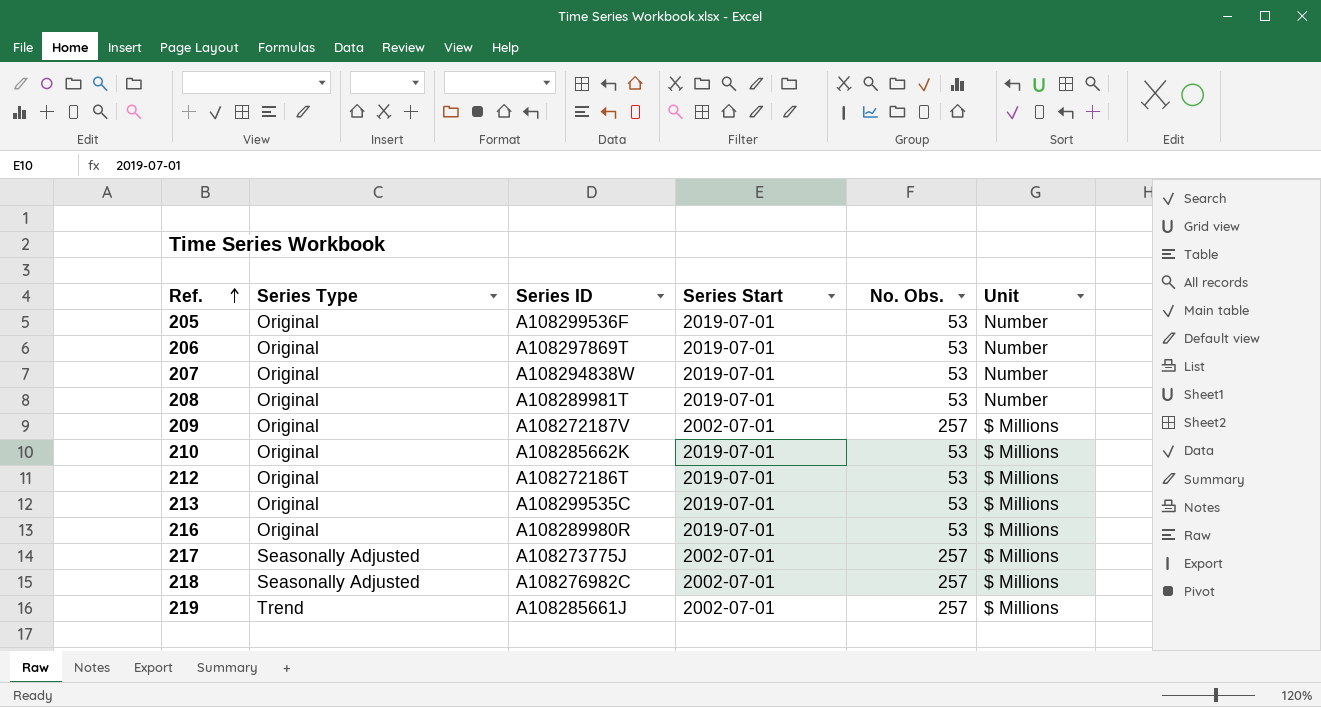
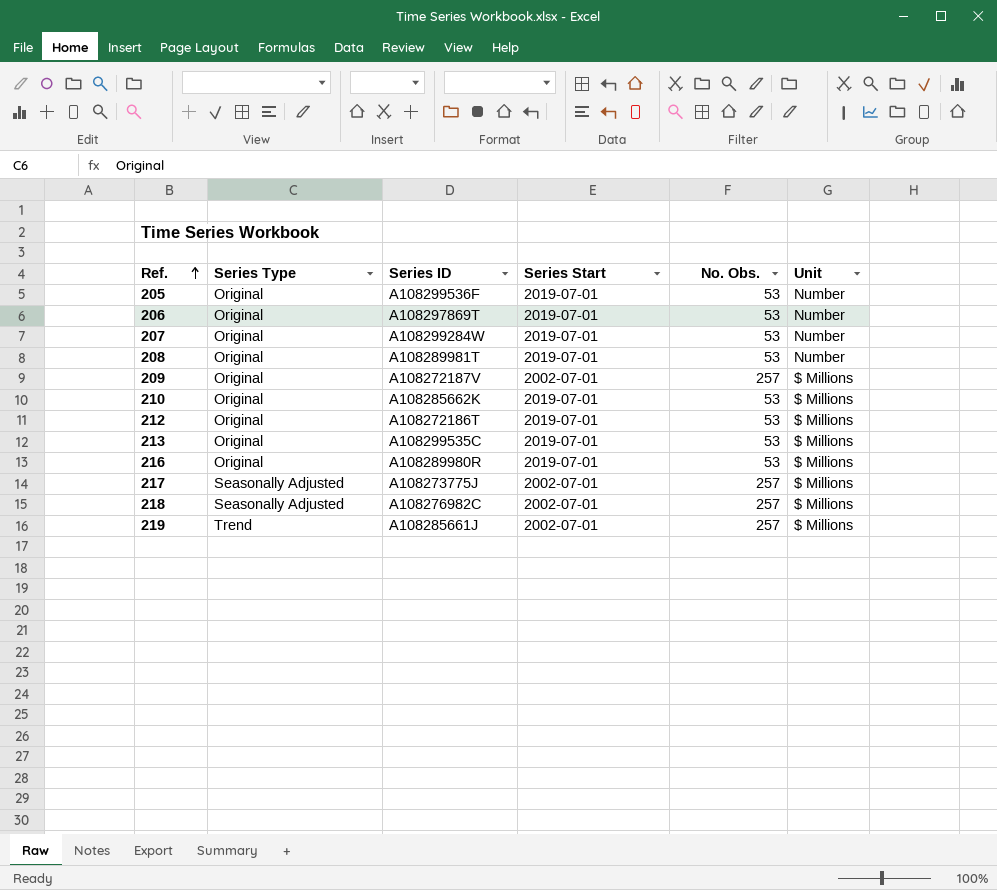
207 | Series ID: A108294838W -> A108299284W

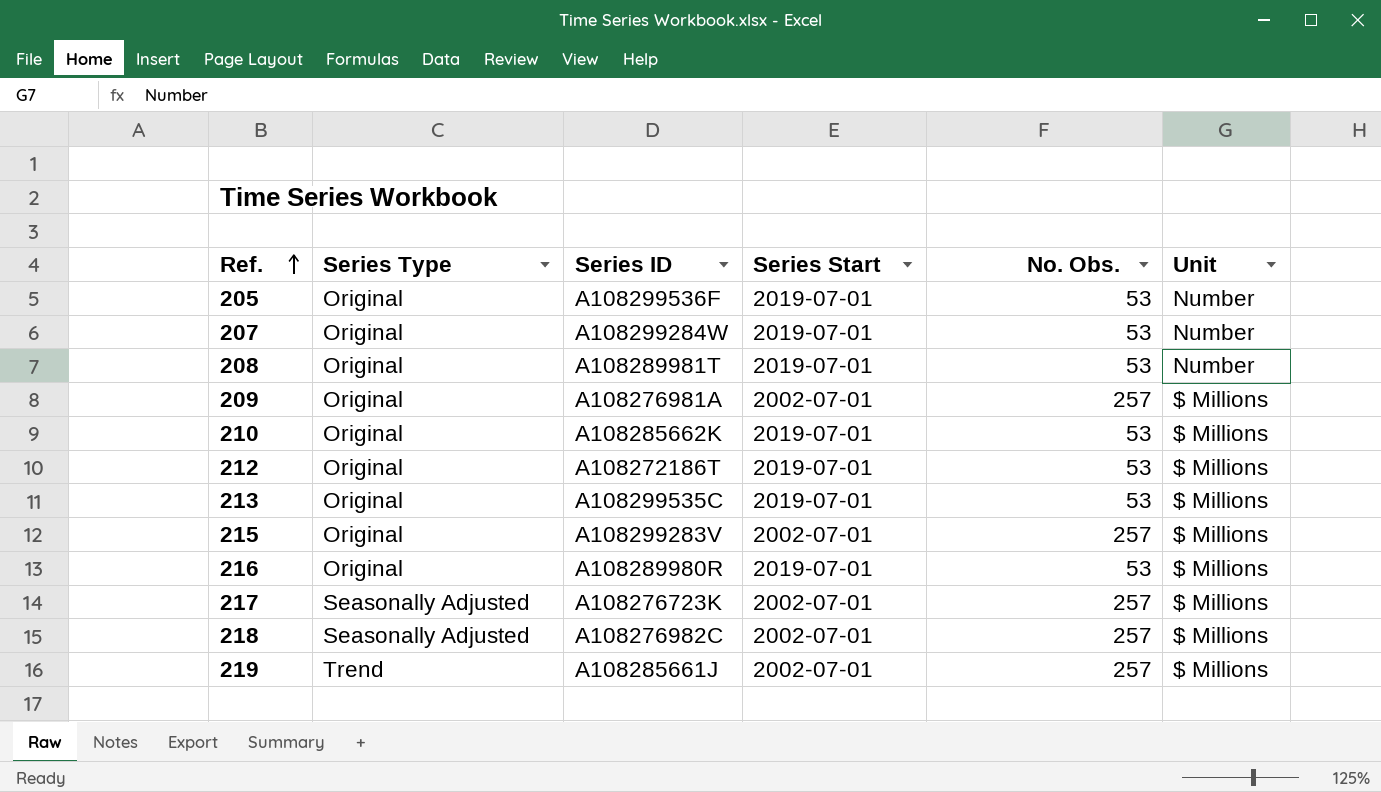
row 206: Original | A108297869T | 2019-07-01 | 53 | Number -> none
209 | Series ID: A108272187V -> A108276981A
row 215: none -> Original | A108299283V | 2002-07-01 | 257 | $ Millions
217 | Series ID: A108273775J -> A108276723K

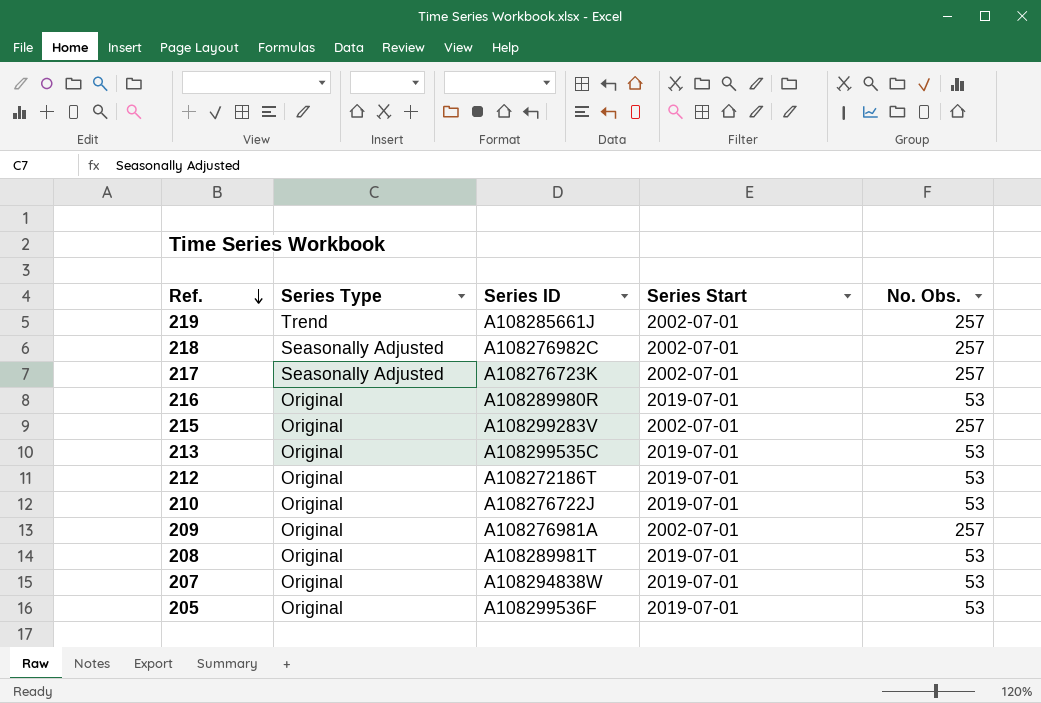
row order: Ref. ascending -> Ref. descending
column Unit | position: 6 -> none
210 | Series ID: A108285662K -> A108276722J
207 | Series ID: A108299284W -> A108294838W

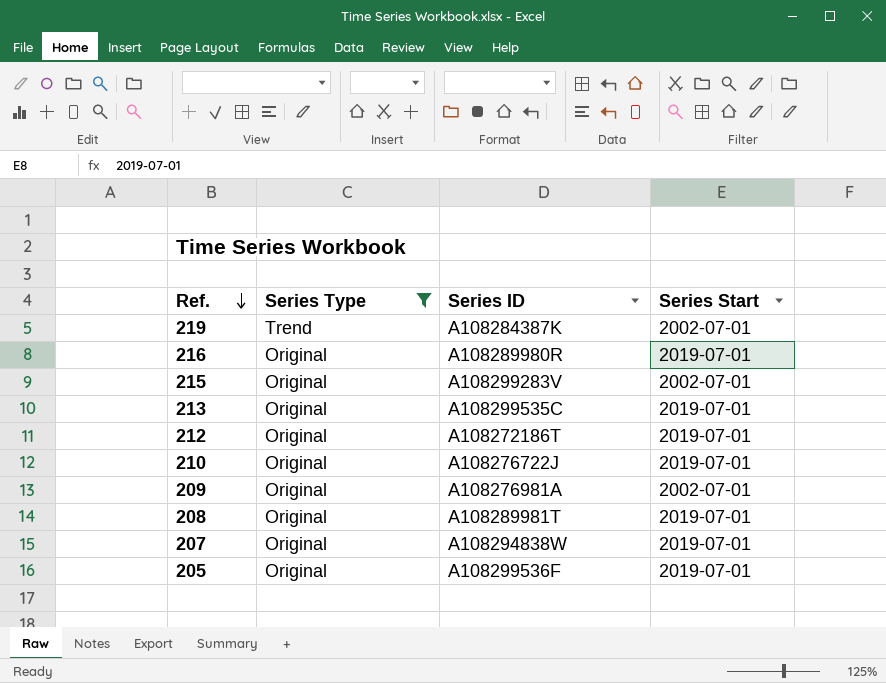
filter: none -> Series Type != Seasonally Adjusted
column No. Obs. | position: 5 -> none
219 | Series ID: A108285661J -> A108284387K

